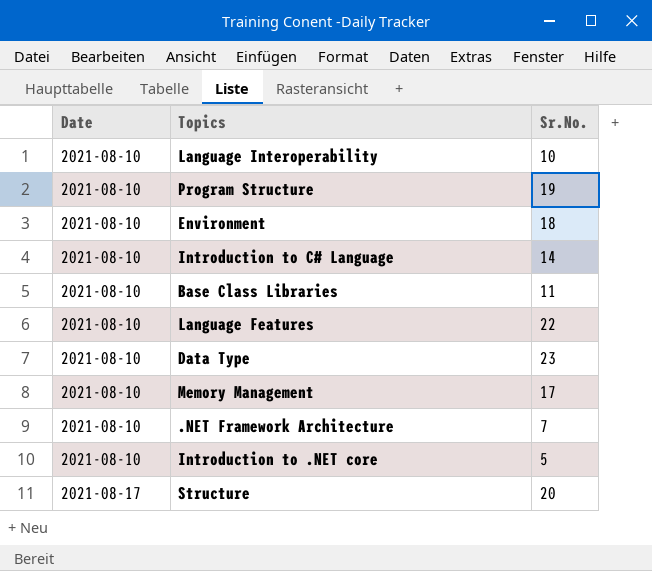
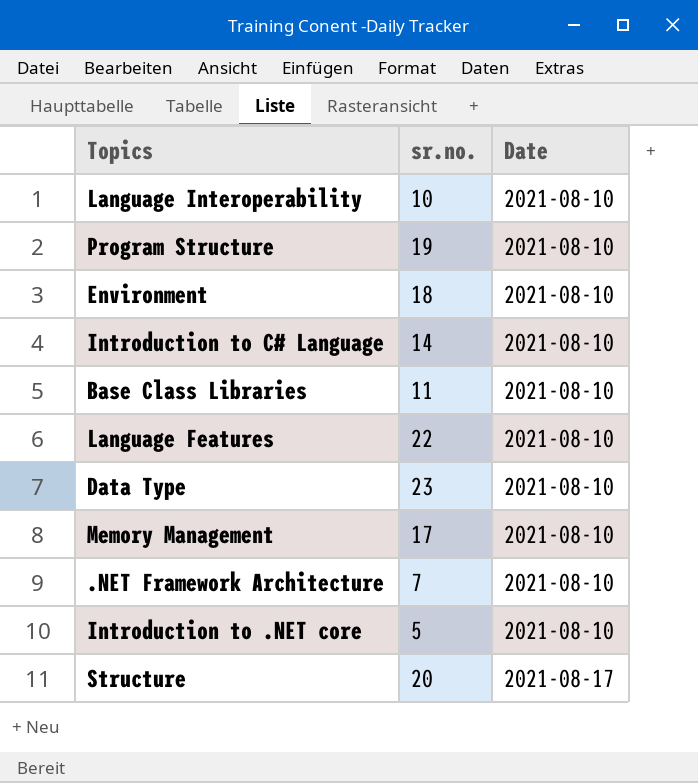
column name: Sr.No. -> sr.no.
column Date | position: 1 -> 3

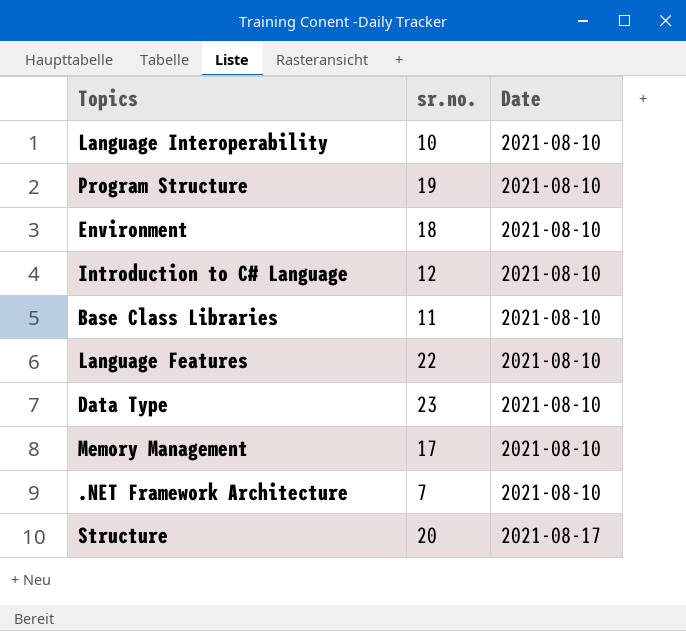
row Introduction to .NET core: 5 | 2021-08-10 -> none
Introduction to C# Language | sr.no.: 14 -> 12

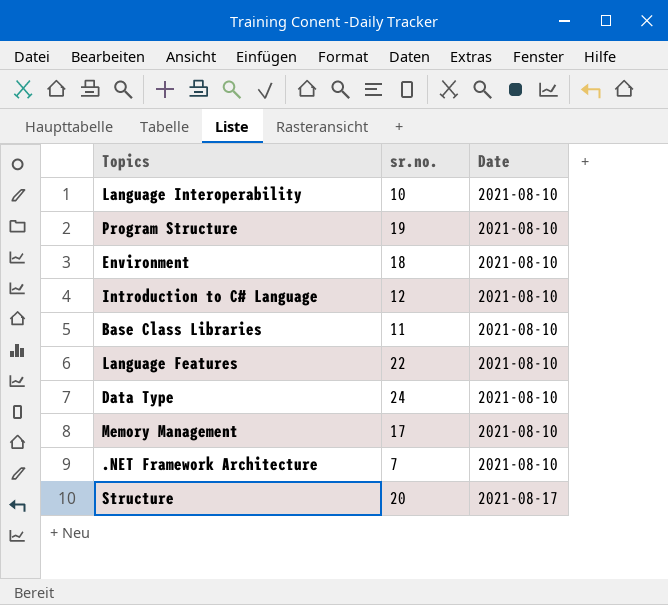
Data Type | sr.no.: 23 -> 24

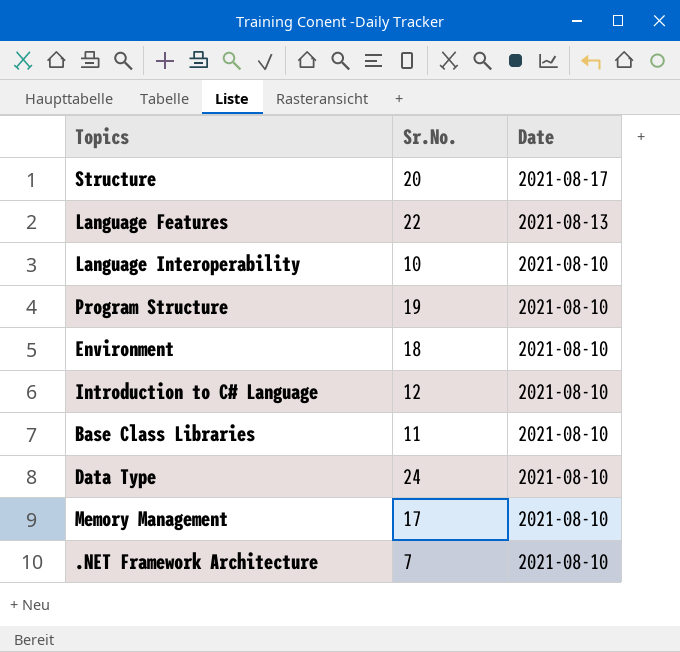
row order: Date ascending -> Date descending
column name: sr.no. -> Sr.No.
Language Features | Date: 2021-08-10 -> 2021-08-13

